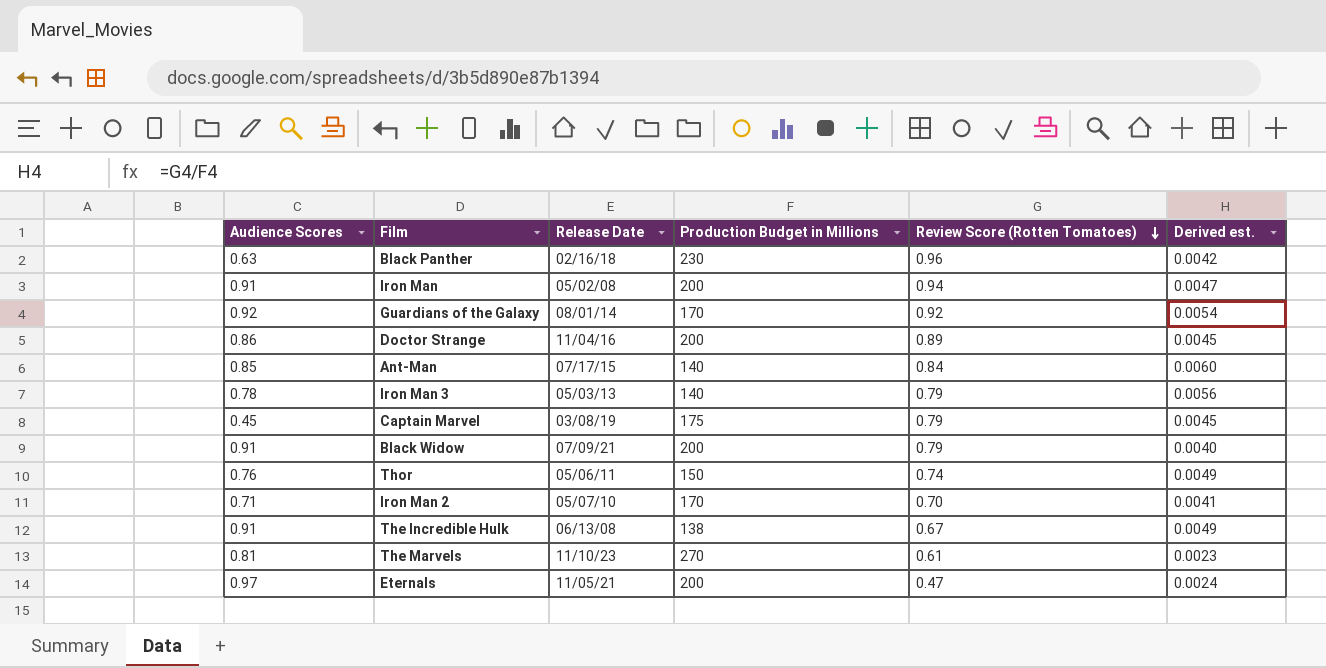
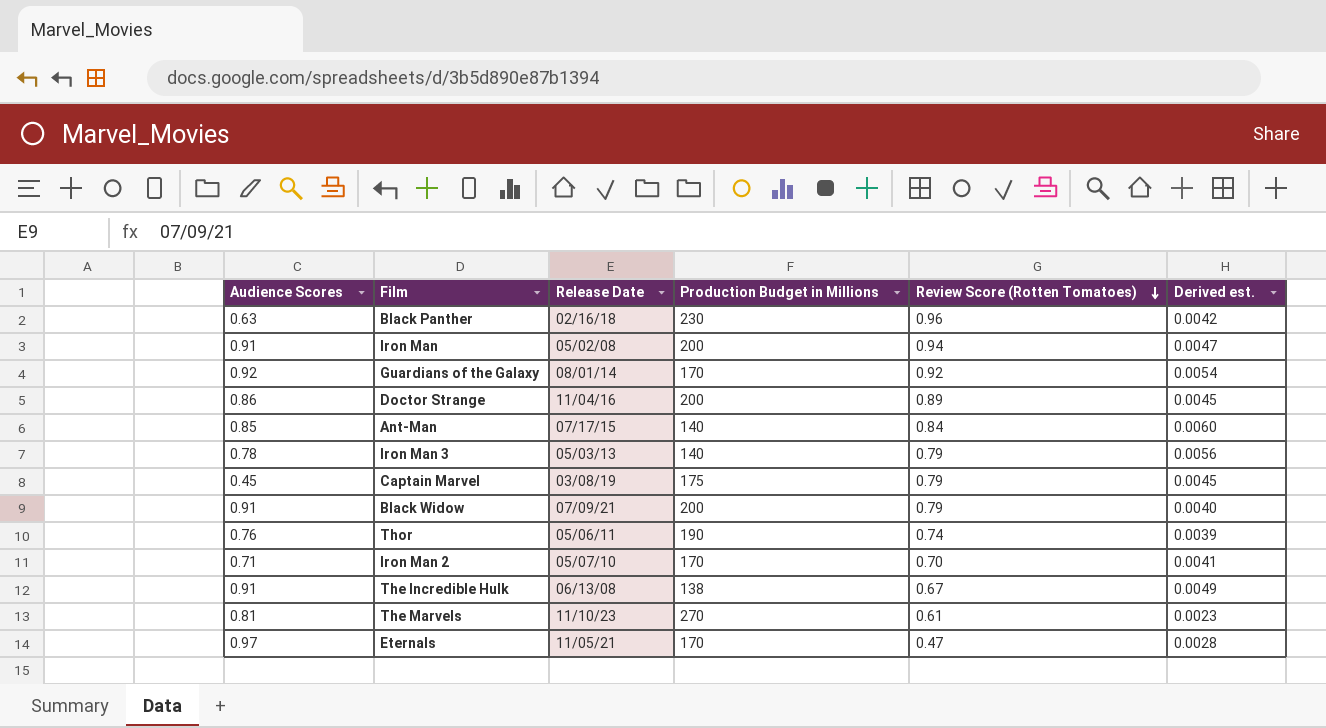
Thor | Production Budget in Millions: 150 -> 190
Thor | Derived est.: 0.0049 -> 0.0039
Eternals | Production Budget in Millions: 200 -> 170
Eternals | Derived est.: 0.0024 -> 0.0028

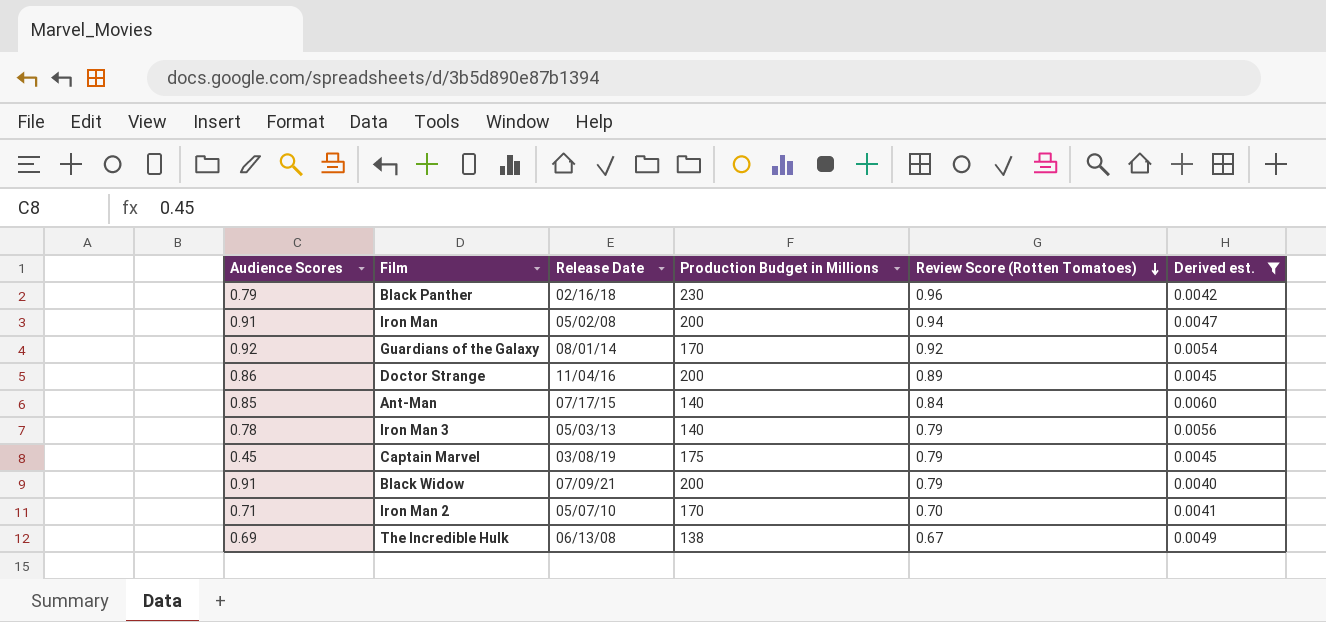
filter: none -> Derived est. >= 0.0040
Black Panther | Audience Scores: 0.63 -> 0.79
The Incredible Hulk | Audience Scores: 0.91 -> 0.69

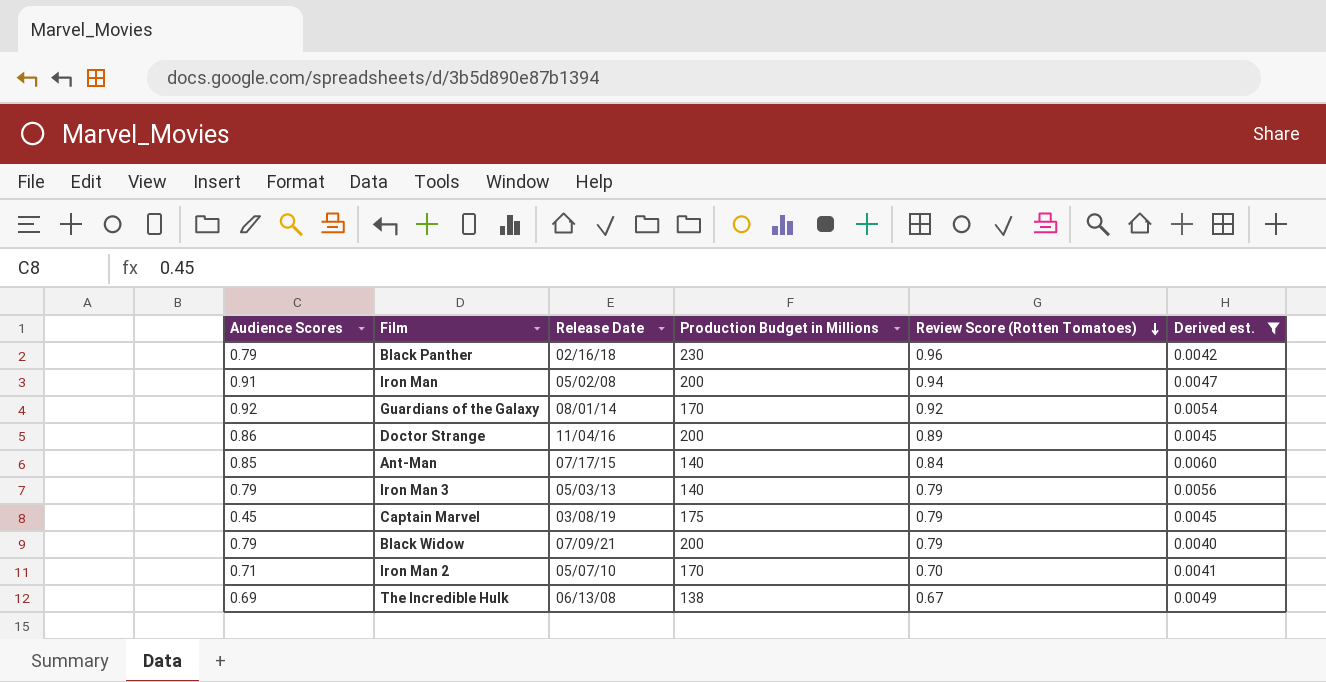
Iron Man 3 | Audience Scores: 0.78 -> 0.79
Black Widow | Audience Scores: 0.91 -> 0.79

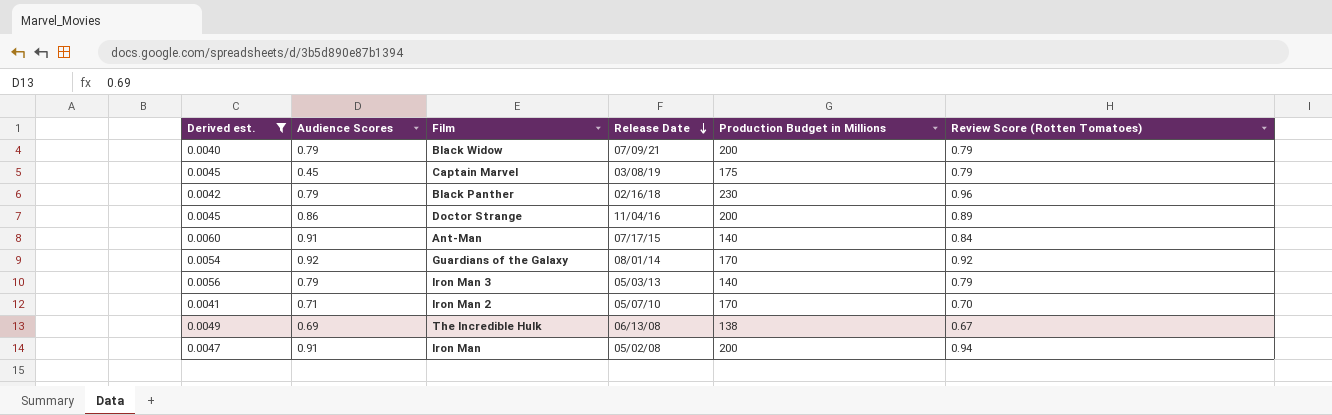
row order: Review Score (Rotten Tomatoes) descending -> Release Date descending
column Derived est. | position: 6 -> 1
Ant-Man | Audience Scores: 0.85 -> 0.91

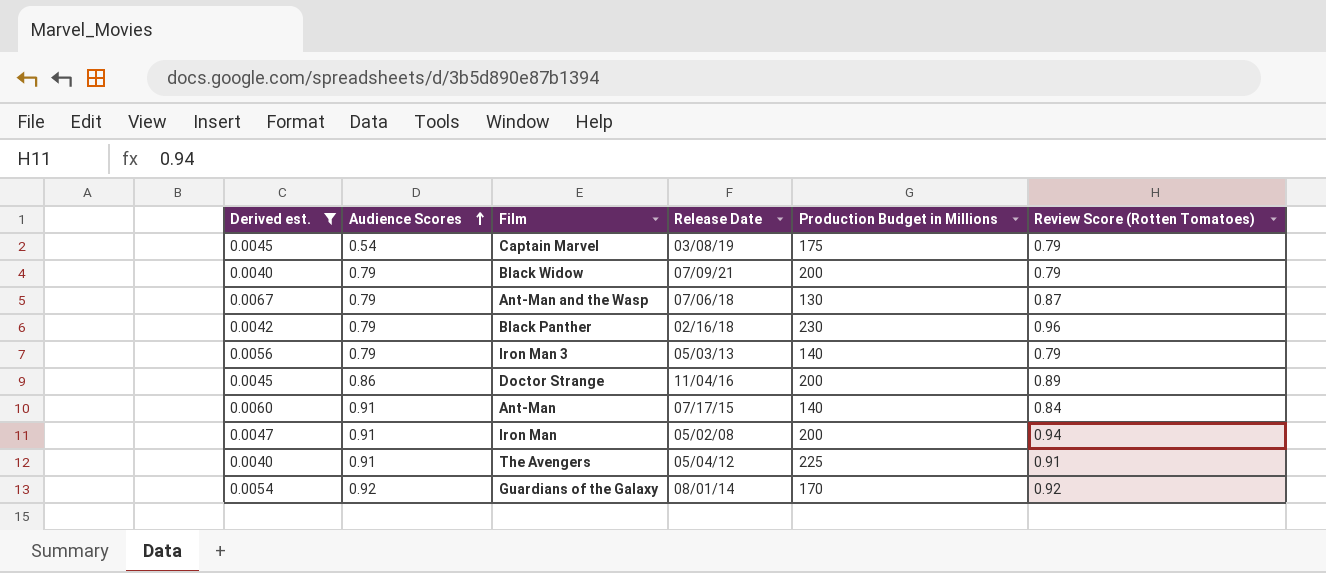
row order: Release Date descending -> Audience Scores ascending
row Iron Man 2: 0.0041 | 0.71 | 05/07/10 | 170 | 0.70 -> none
row The Incredible Hulk: 0.0049 | 0.69 | 06/13/08 | 138 | 0.67 -> none
Captain Marvel | Audience Scores: 0.45 -> 0.54
row Ant-Man and the Wasp: none -> 0.0067 | 0.79 | 07/06/18 | 130 | 0.87
row The Avengers: none -> 0.0040 | 0.91 | 05/04/12 | 225 | 0.91

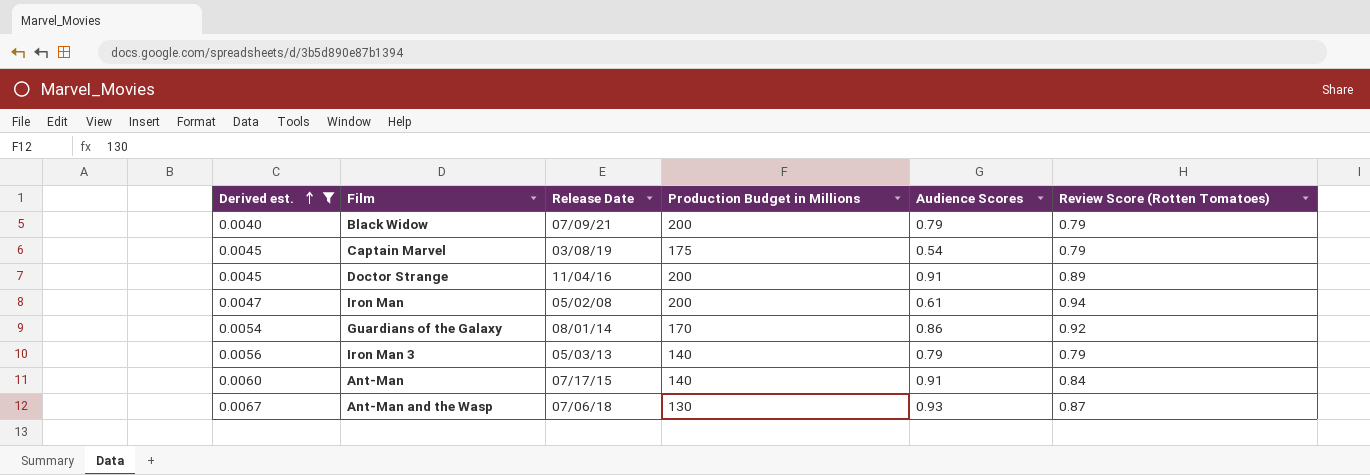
row order: Audience Scores ascending -> Derived est. ascending
column Audience Scores | position: 2 -> 5
row Black Panther: 0.0042 | 0.79 | 02/16/18 | 230 | 0.96 -> none
row The Avengers: 0.0040 | 0.91 | 05/04/12 | 225 | 0.91 -> none
Doctor Strange | Audience Scores: 0.86 -> 0.91
Iron Man | Audience Scores: 0.91 -> 0.61
Guardians of the Galaxy | Audience Scores: 0.92 -> 0.86
Ant-Man and the Wasp | Audience Scores: 0.79 -> 0.93

